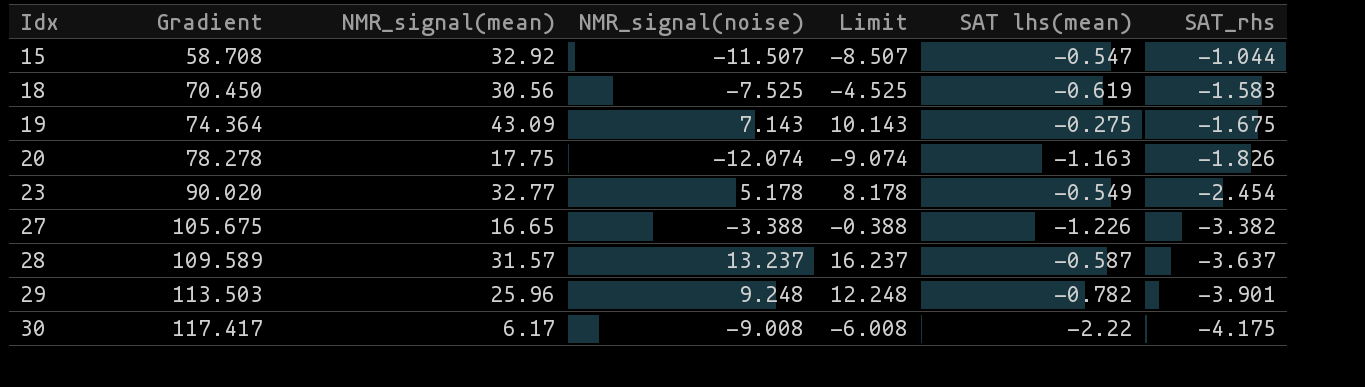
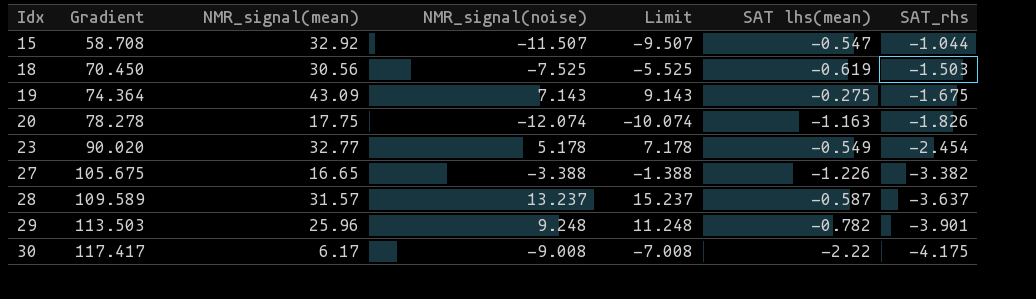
column Limit | formula: [NMR_signal(noise)] + 3 -> [NMR_signal(noise)] + 2
18 | SAT_rhs: -1.583 -> -1.503

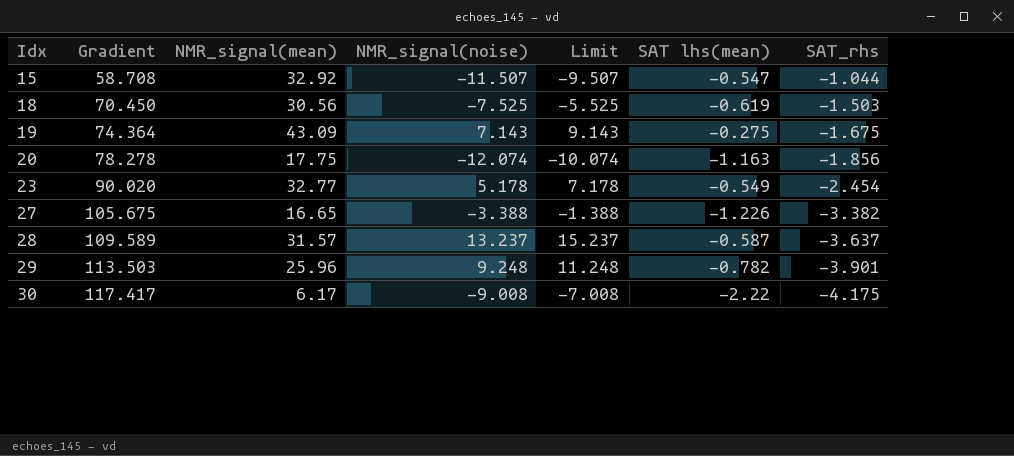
20 | SAT_rhs: -1.826 -> -1.856

